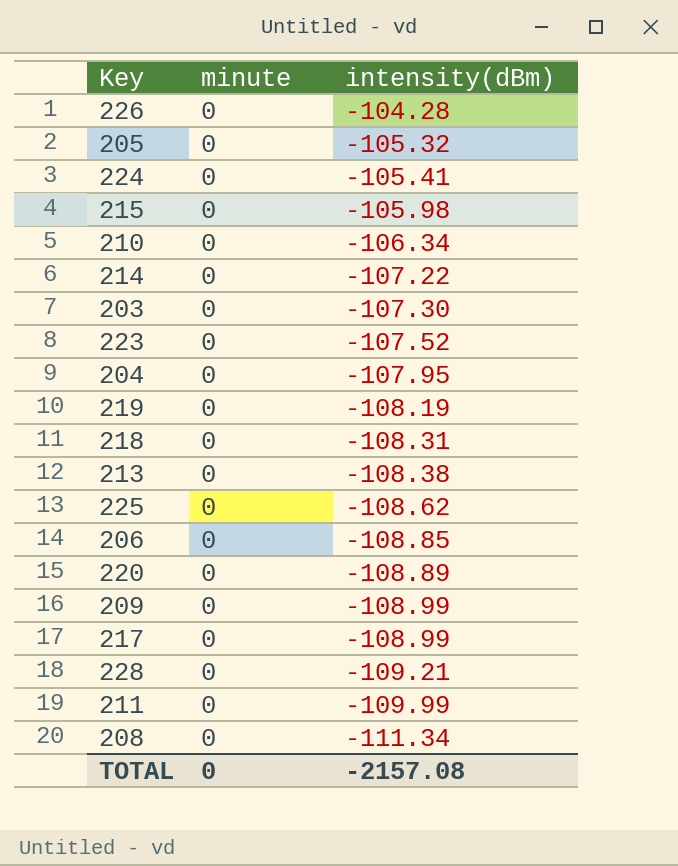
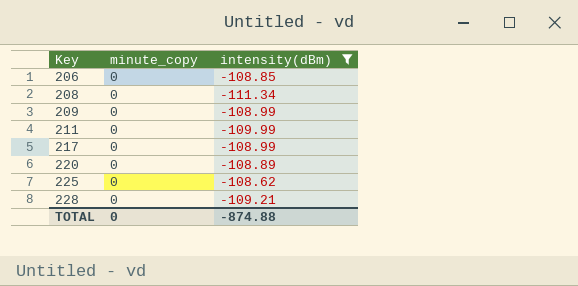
filter: none -> intensity(dBm) <= -108.62
row order: intensity(dBm) descending -> Key ascending
column name: minute -> minute_copy
TOTAL | intensity(dBm): -2157.08 -> -874.88

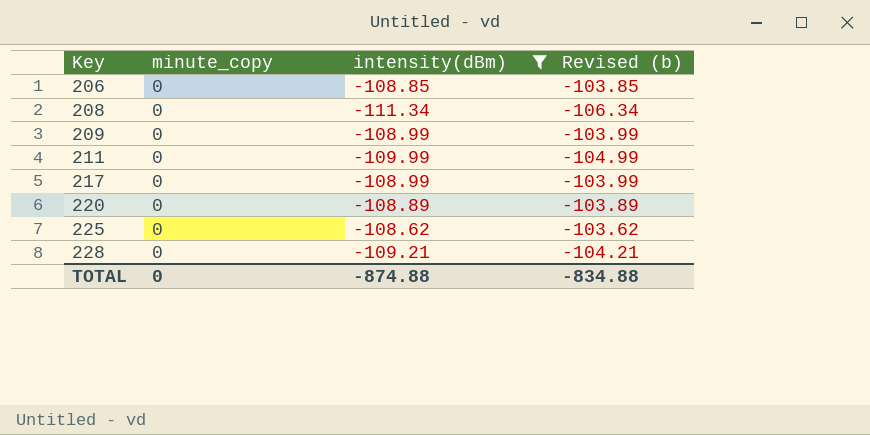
column Revised (b) | formula: none -> [intensity(dBm)] + 5

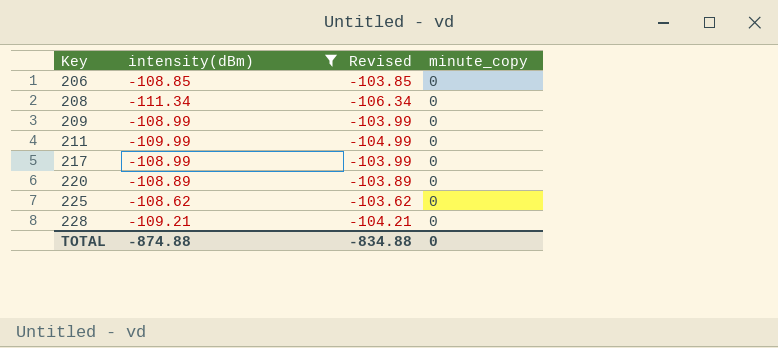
column name: Revised (b) -> Revised
column minute_copy | position: 2 -> 4

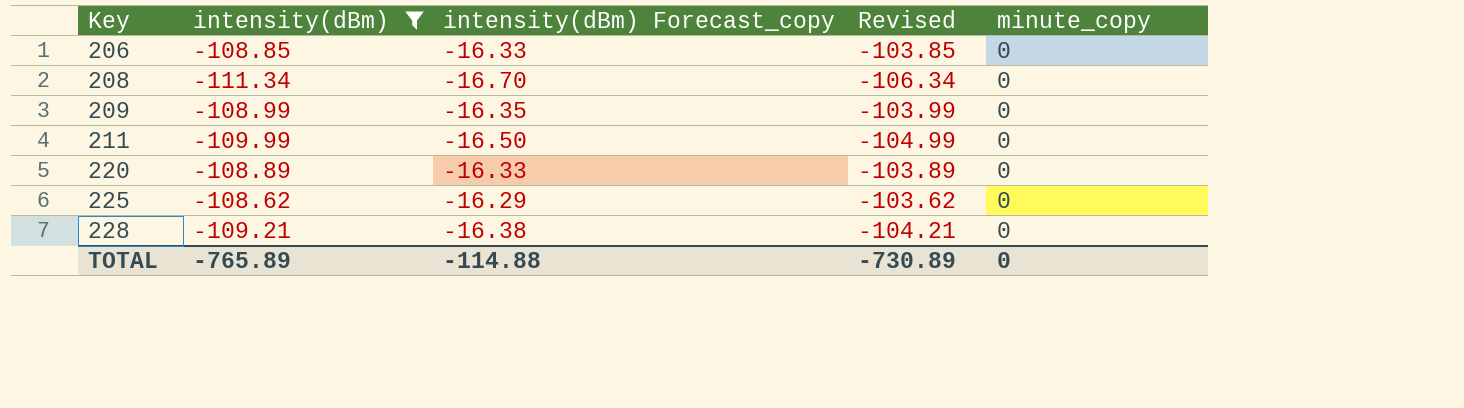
column intensity(dBm) Forecast_copy | formula: none -> [intensity(dBm)] * 0.15
row 217: -108.99 | -103.99 | 0 -> none
TOTAL | intensity(dBm): -874.88 -> -765.89
TOTAL | Revised: -834.88 -> -730.89

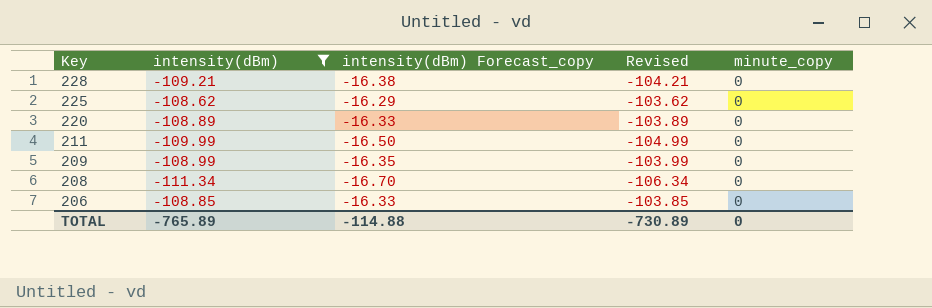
row order: Key ascending -> Key descending

